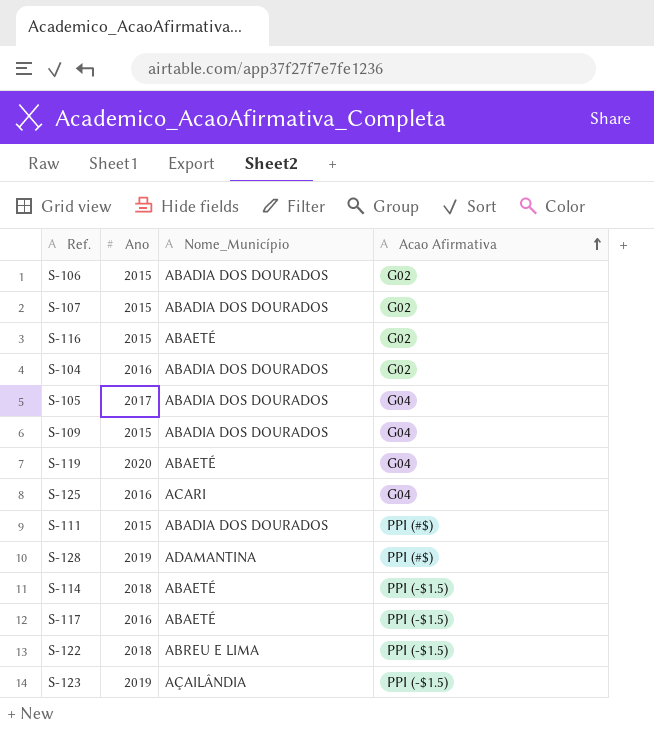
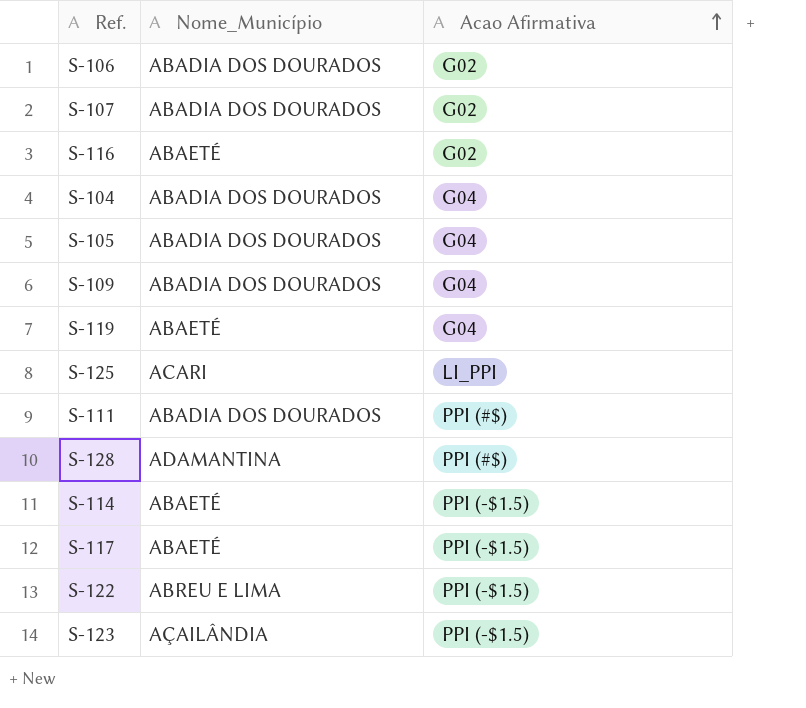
column Ano | position: 2 -> none
S-104 | Acao Afirmativa: G02 -> G04
S-125 | Acao Afirmativa: G04 -> LI_PPI

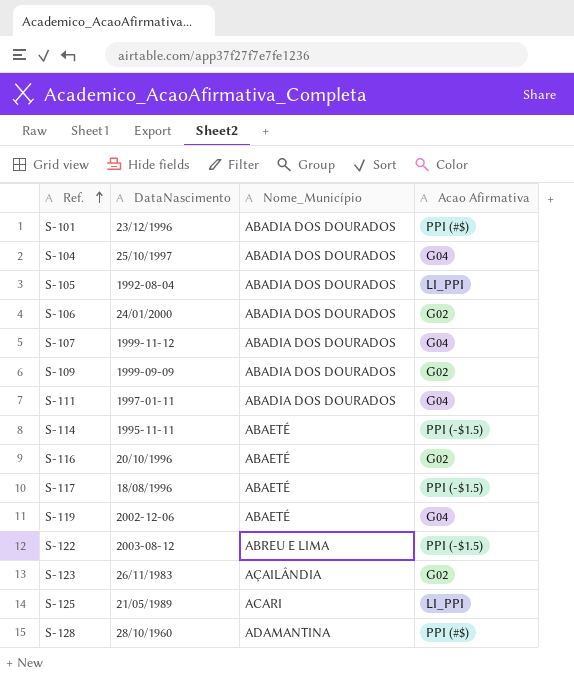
row order: Acao Afirmativa ascending -> Ref. ascending
column DataNascimento | position: none -> 2
row S-101: none -> 23/12/1996 | ABADIA DOS DOURADOS | PPI (#$)
S-105 | Acao Afirmativa: G04 -> LI_PPI
S-107 | Acao Afirmativa: G02 -> G04
S-109 | Acao Afirmativa: G04 -> G02
S-111 | Acao Afirmativa: PPI (#$) -> G04
S-123 | Acao Afirmativa: PPI (-$1.5) -> G02

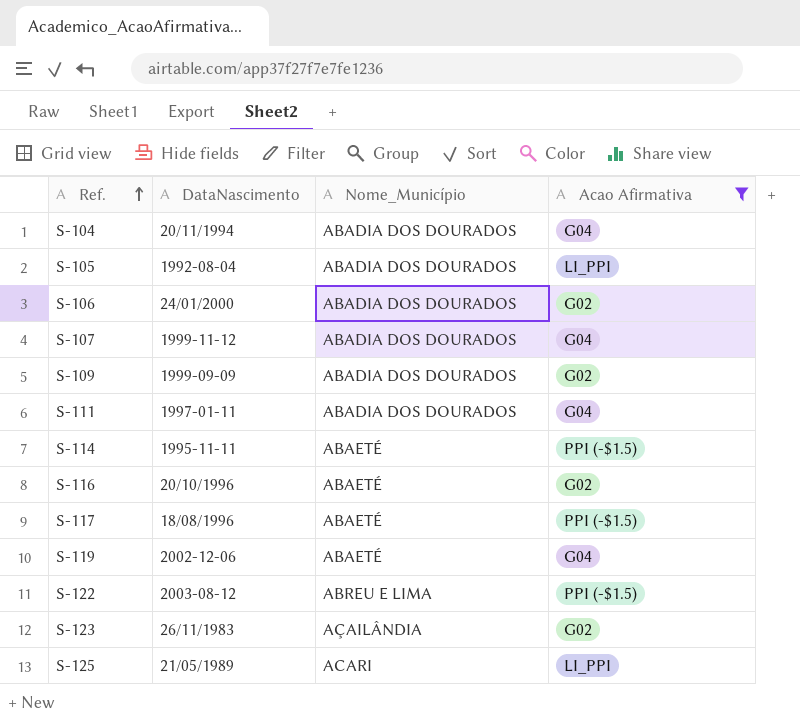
filter: none -> Acao Afirmativa != PPI (#$)
S-104 | DataNascimento: 25/10/1997 -> 20/11/1994

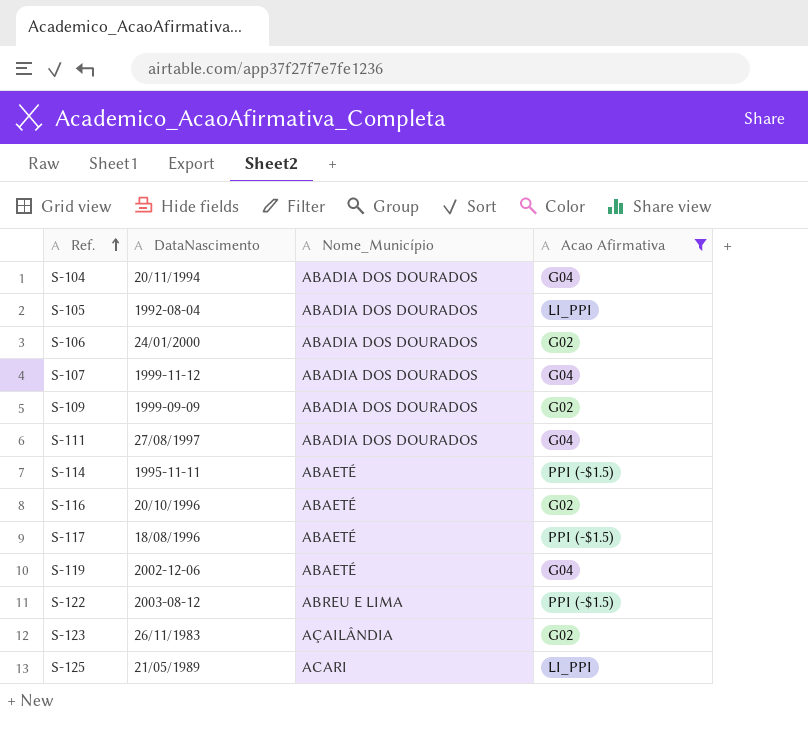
S-111 | DataNascimento: 1997-01-11 -> 27/08/1997

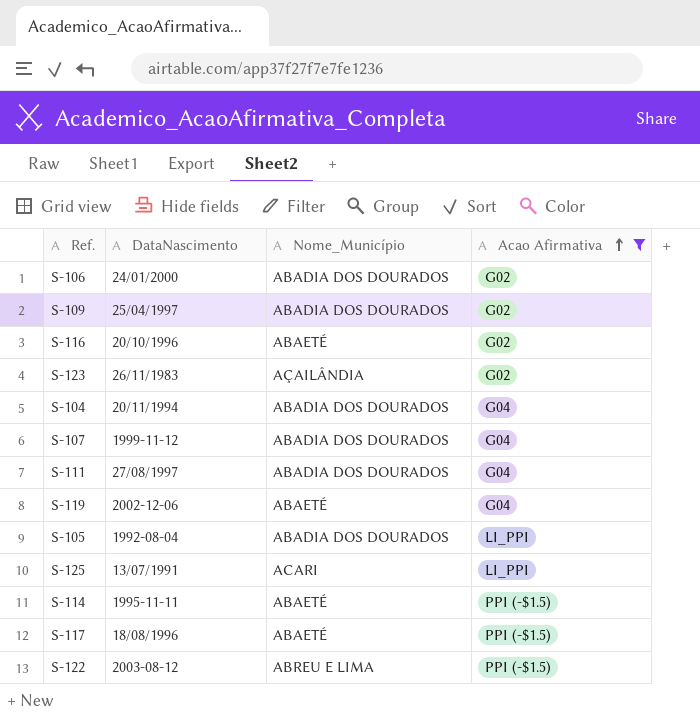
row order: Ref. ascending -> Acao Afirmativa ascending
S-109 | DataNascimento: 1999-09-09 -> 25/04/1997
S-125 | DataNascimento: 21/05/1989 -> 13/07/1991

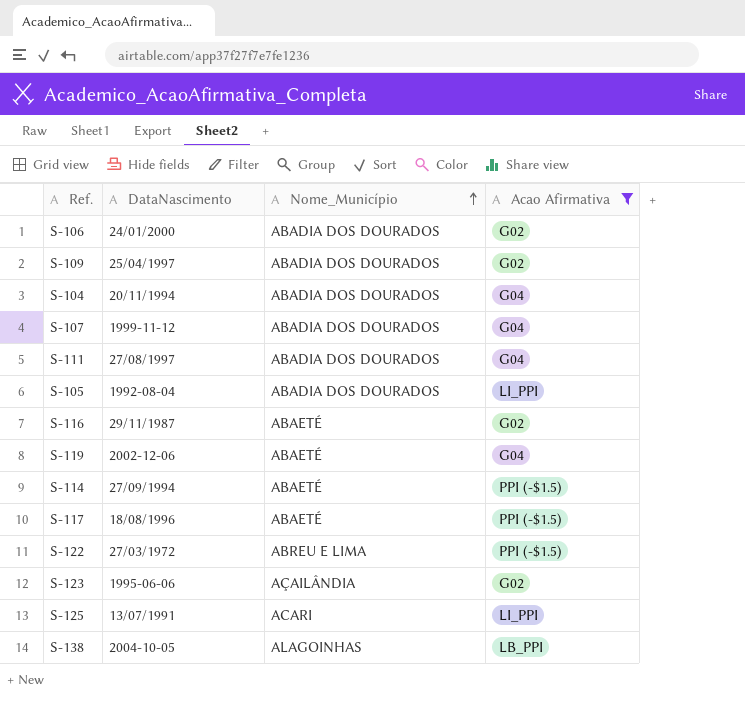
row order: Acao Afirmativa ascending -> Nome_Município ascending
S-116 | DataNascimento: 20/10/1996 -> 29/11/1987
S-114 | DataNascimento: 1995-11-11 -> 27/09/1994
S-122 | DataNascimento: 2003-08-12 -> 27/03/1972
S-123 | DataNascimento: 26/11/1983 -> 1995-06-06
row S-138: none -> 2004-10-05 | ALAGOINHAS | LB_PPI

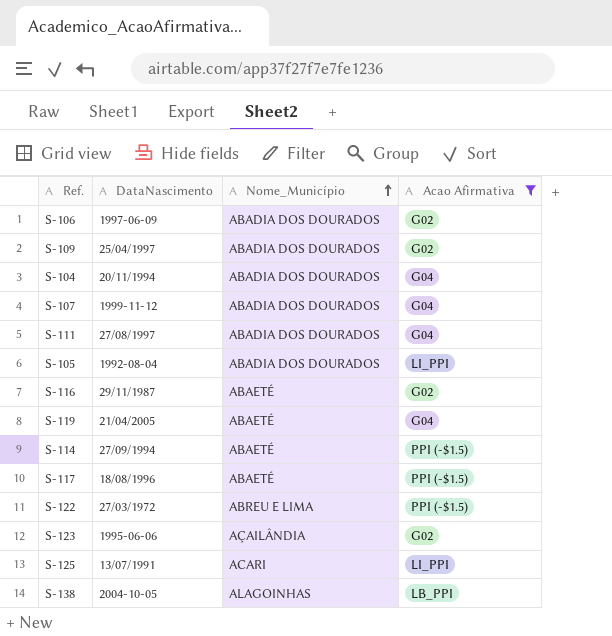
S-106 | DataNascimento: 24/01/2000 -> 1997-06-09
S-119 | DataNascimento: 2002-12-06 -> 21/04/2005

